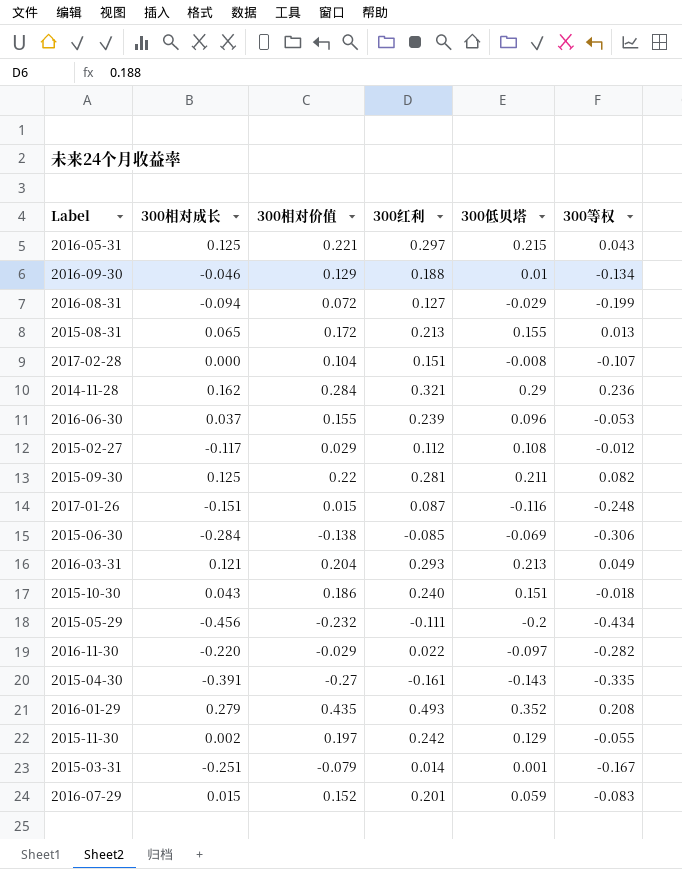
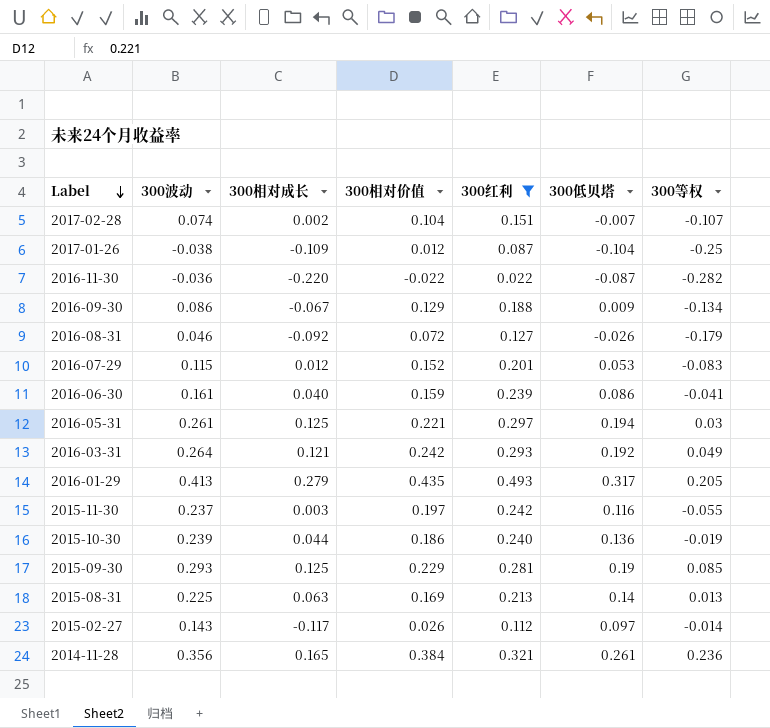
filter: none -> 300红利 >= 0.022
row order: none -> Label descending
column 300波动 | position: none -> 2
2017-02-28 | 300相对成长: 0.000 -> 0.002
2017-02-28 | 300低贝塔: -0.008 -> -0.007
2017-01-26 | 300相对成长: -0.151 -> -0.109
2017-01-26 | 300相对价值: 0.015 -> 0.012
2017-01-26 | 300低贝塔: -0.116 -> -0.104
2017-01-26 | 300等权: -0.248 -> -0.25
2016-11-30 | 300相对价值: -0.029 -> -0.022
2016-11-30 | 300低贝塔: -0.097 -> -0.087
2016-09-30 | 300相对成长: -0.046 -> -0.067
2016-09-30 | 300低贝塔: 0.01 -> 0.009
2016-08-31 | 300相对成长: -0.094 -> -0.092
2016-08-31 | 300低贝塔: -0.029 -> -0.026
2016-08-31 | 300等权: -0.199 -> -0.179
2016-07-29 | 300相对成长: 0.015 -> 0.012
2016-07-29 | 300低贝塔: 0.059 -> 0.053
2016-06-30 | 300相对成长: 0.037 -> 0.040
2016-06-30 | 300相对价值: 0.155 -> 0.159
2016-06-30 | 300低贝塔: 0.096 -> 0.086
2016-06-30 | 300等权: -0.053 -> -0.041
2016-05-31 | 300低贝塔: 0.215 -> 0.194
2016-05-31 | 300等权: 0.043 -> 0.03
2016-03-31 | 300相对价值: 0.204 -> 0.242
2016-03-31 | 300低贝塔: 0.213 -> 0.192
2016-01-29 | 300低贝塔: 0.352 -> 0.317
2016-01-29 | 300等权: 0.208 -> 0.205
2015-11-30 | 300相对成长: 0.002 -> 0.003
2015-11-30 | 300低贝塔: 0.129 -> 0.116
2015-10-30 | 300相对成长: 0.043 -> 0.044
2015-10-30 | 300低贝塔: 0.151 -> 0.136
2015-10-30 | 300等权: -0.018 -> -0.019
2015-09-30 | 300相对价值: 0.22 -> 0.229
2015-09-30 | 300低贝塔: 0.211 -> 0.19
2015-09-30 | 300等权: 0.082 -> 0.085
2015-08-31 | 300相对成长: 0.065 -> 0.063
2015-08-31 | 300相对价值: 0.172 -> 0.169
2015-08-31 | 300低贝塔: 0.155 -> 0.14
2015-02-27 | 300相对价值: 0.029 -> 0.026
2015-02-27 | 300低贝塔: 0.108 -> 0.097
2015-02-27 | 300等权: -0.012 -> -0.014
2014-11-28 | 300相对成长: 0.162 -> 0.165
2014-11-28 | 300相对价值: 0.284 -> 0.384
2014-11-28 | 300低贝塔: 0.29 -> 0.261

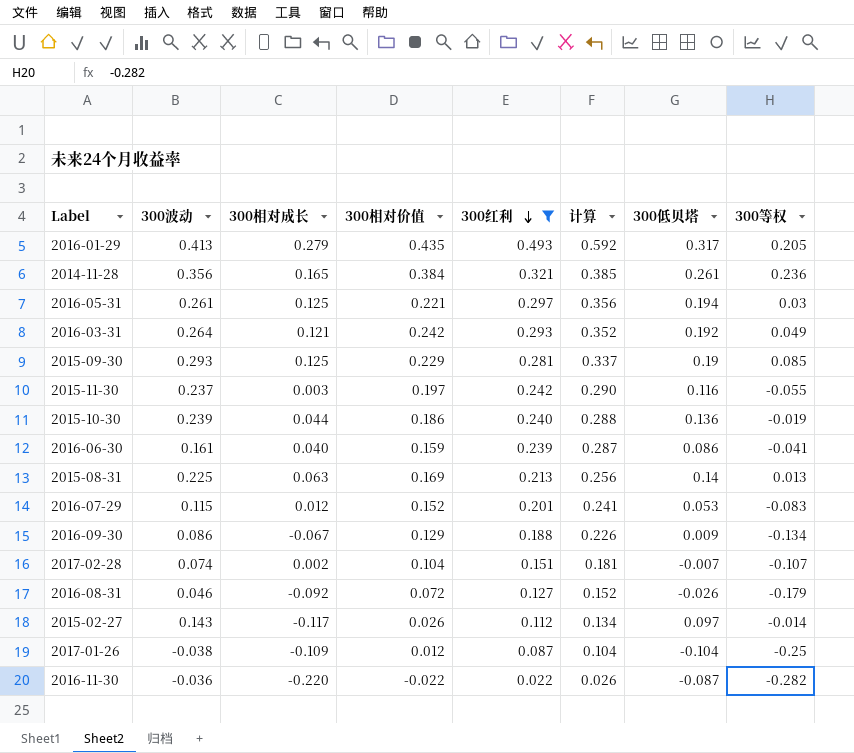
row order: Label descending -> 300红利 descending
column 计算 | formula: none -> [300红利] * 1.2

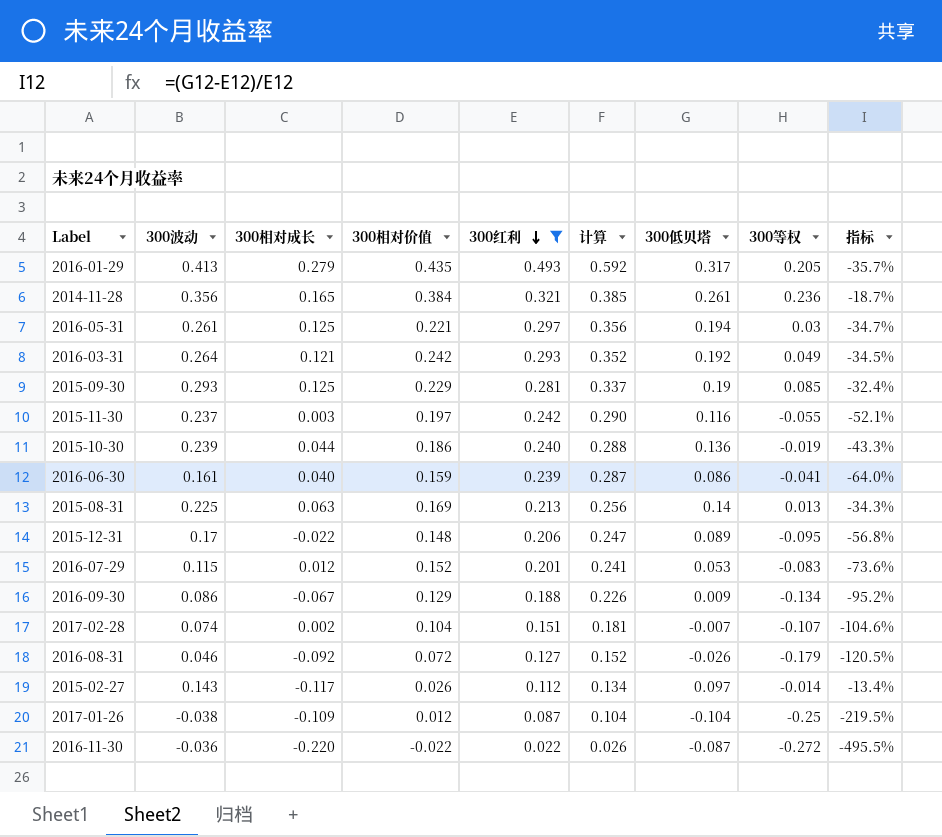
column 指标 | formula: none -> ([300低贝塔] - [300红利]) / [300红利]
row 2015-12-31: none -> 0.17 | -0.022 | 0.148 | 0.206 | 0.247 | 0.089 | -0.095 | -56.8%
2016-11-30 | 300等权: -0.282 -> -0.272

